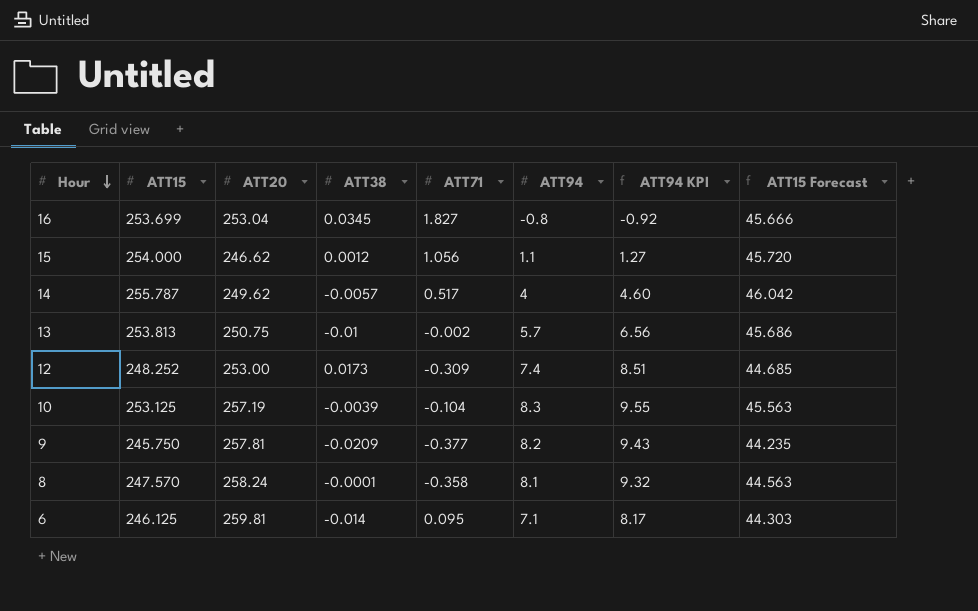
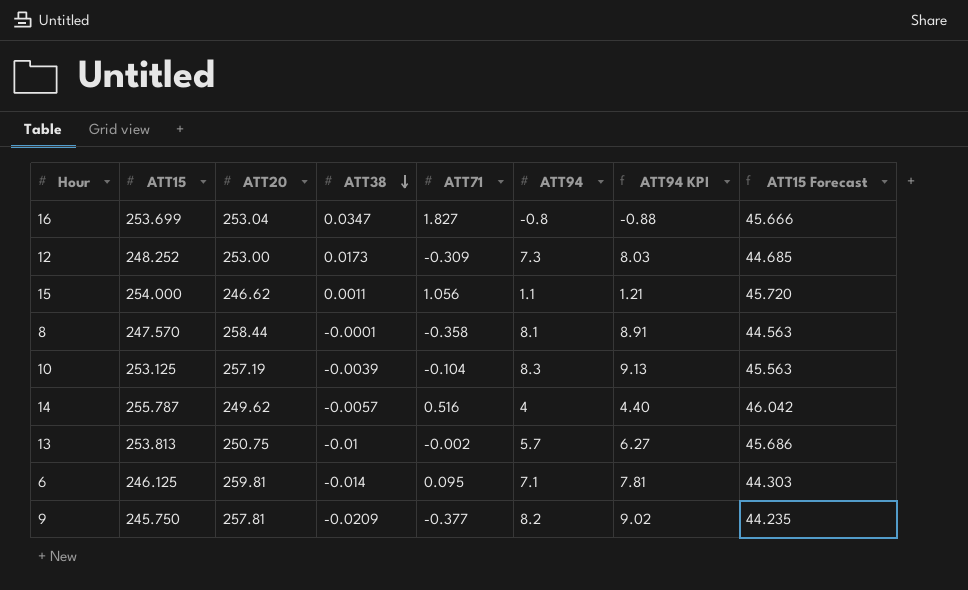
row order: Hour descending -> ATT38 descending
column ATT94 KPI | formula: [ATT94] * 1.15 -> [ATT94] * 1.1
16 | ATT38: 0.0345 -> 0.0347
12 | ATT94: 7.4 -> 7.3
15 | ATT38: 0.0012 -> 0.0011
8 | ATT20: 258.24 -> 258.44
14 | ATT71: 0.517 -> 0.516

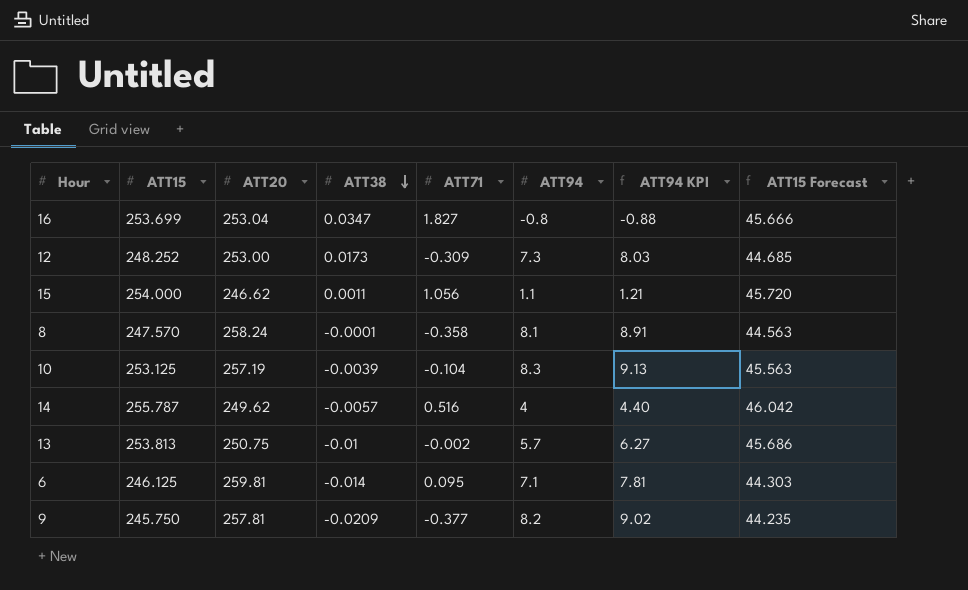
8 | ATT20: 258.44 -> 258.24

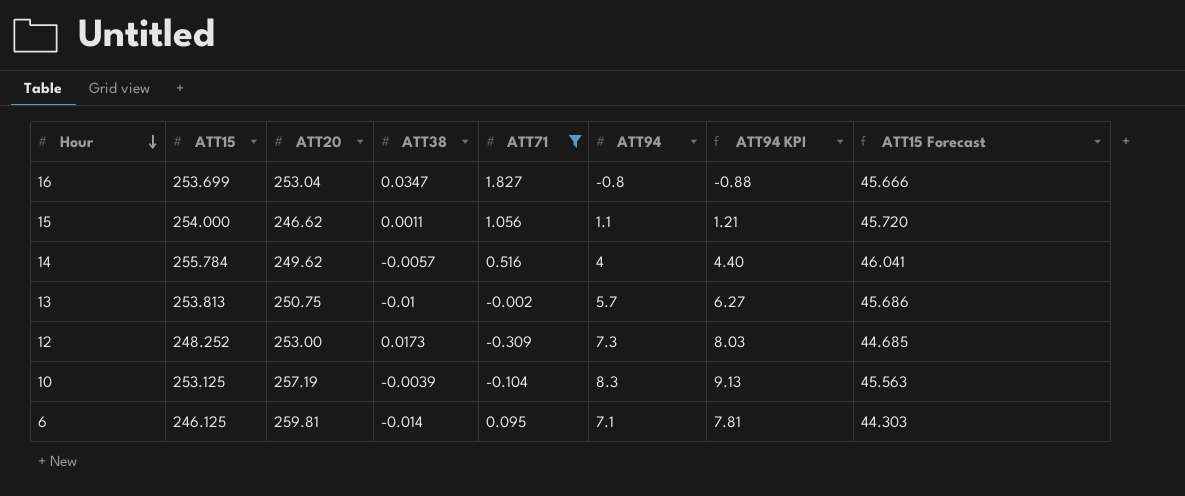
filter: none -> ATT71 >= -0.309
row order: ATT38 descending -> Hour descending
14 | ATT15: 255.787 -> 255.784
14 | ATT15 Forecast: 46.042 -> 46.041

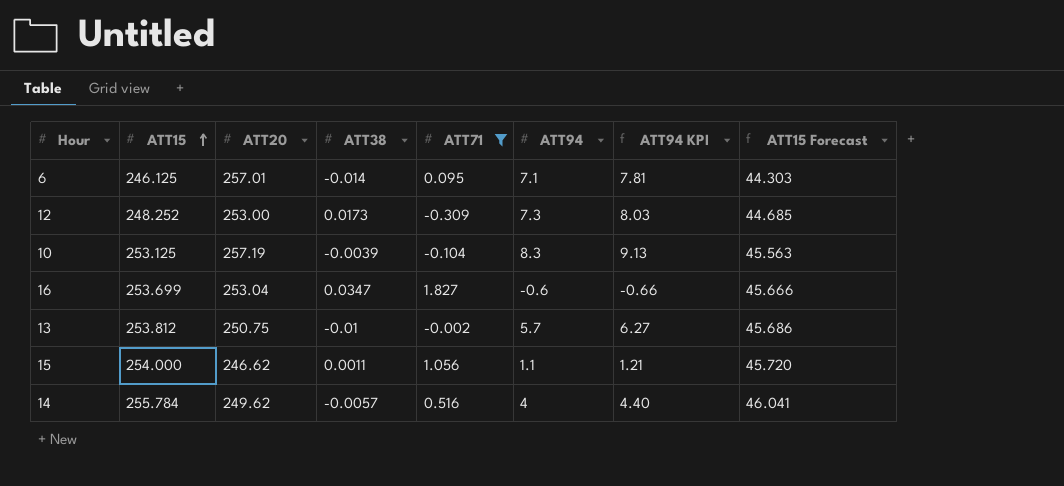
row order: Hour descending -> ATT15 ascending
6 | ATT20: 259.81 -> 257.01
16 | ATT94: -0.8 -> -0.6
16 | ATT94 KPI: -0.88 -> -0.66
13 | ATT15: 253.813 -> 253.812

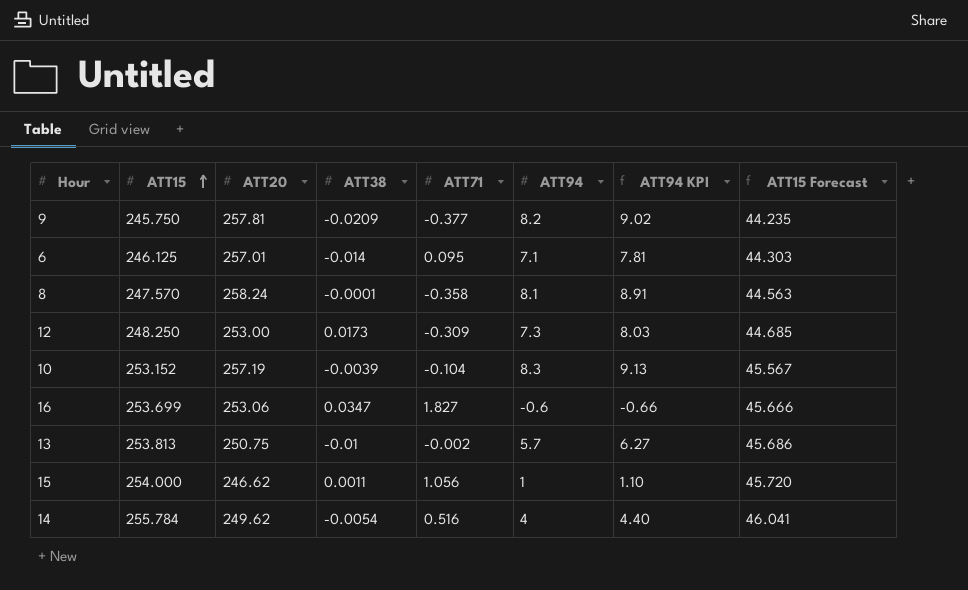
filter: ATT71 >= -0.309 -> none
12 | ATT15: 248.252 -> 248.250
10 | ATT15: 253.125 -> 253.152
10 | ATT15 Forecast: 45.563 -> 45.567
16 | ATT20: 253.04 -> 253.06
13 | ATT15: 253.812 -> 253.813
15 | ATT94: 1.1 -> 1
15 | ATT94 KPI: 1.21 -> 1.10
14 | ATT38: -0.0057 -> -0.0054

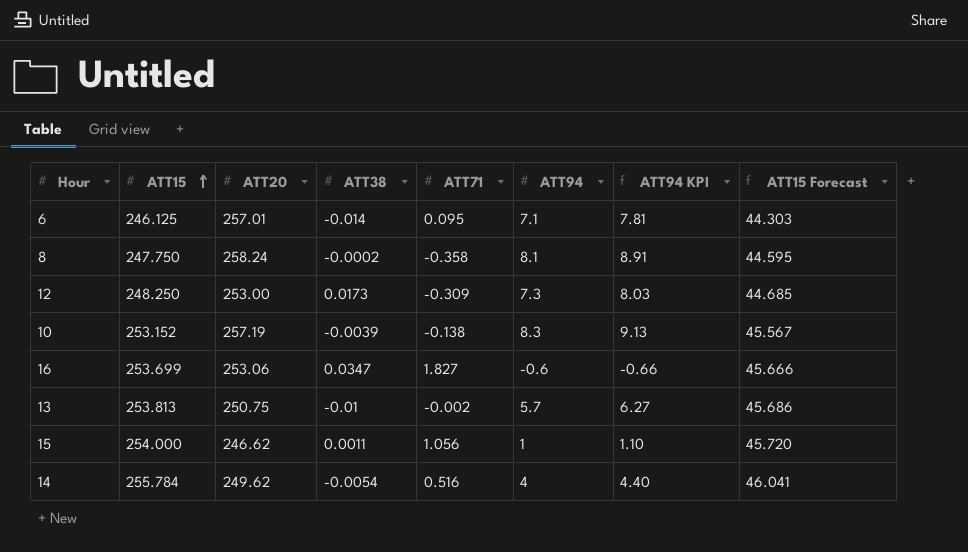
row 9: 245.750 | 257.81 | -0.0209 | -0.377 | 8.2 | 9.02 | 44.235 -> none
8 | ATT15: 247.570 -> 247.750
8 | ATT38: -0.0001 -> -0.0002
8 | ATT15 Forecast: 44.563 -> 44.595
10 | ATT71: -0.104 -> -0.138

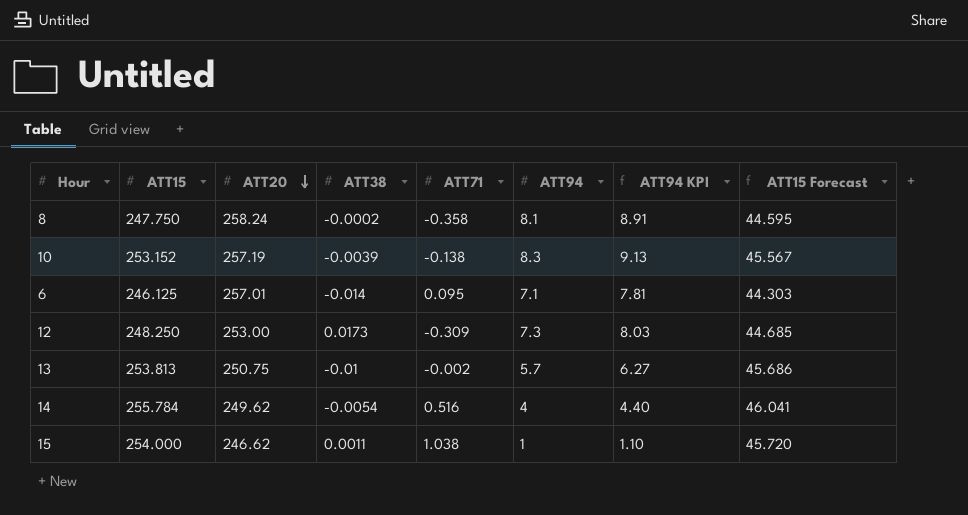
row order: ATT15 ascending -> ATT20 descending
row 16: 253.699 | 253.06 | 0.0347 | 1.827 | -0.6 | -0.66 | 45.666 -> none
15 | ATT71: 1.056 -> 1.038

